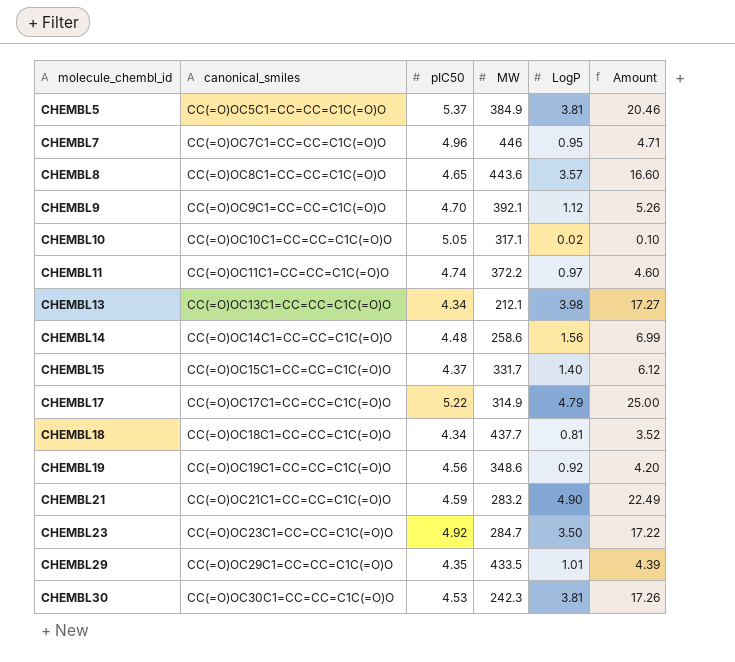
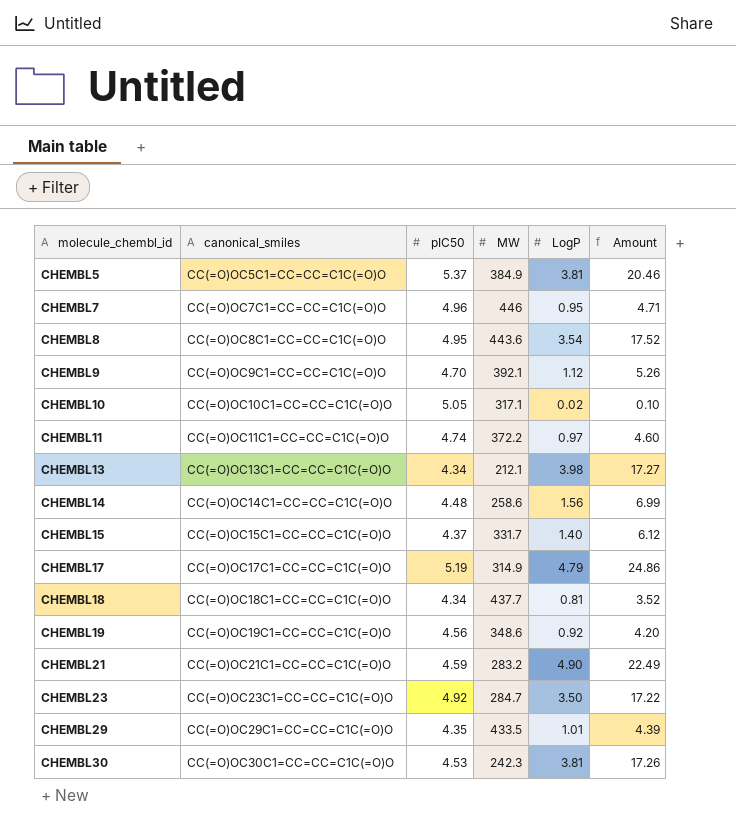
CHEMBL8 | pIC50: 4.65 -> 4.95
CHEMBL8 | LogP: 3.57 -> 3.54
CHEMBL8 | Amount: 16.60 -> 17.52
CHEMBL17 | pIC50: 5.22 -> 5.19
CHEMBL17 | Amount: 25.00 -> 24.86

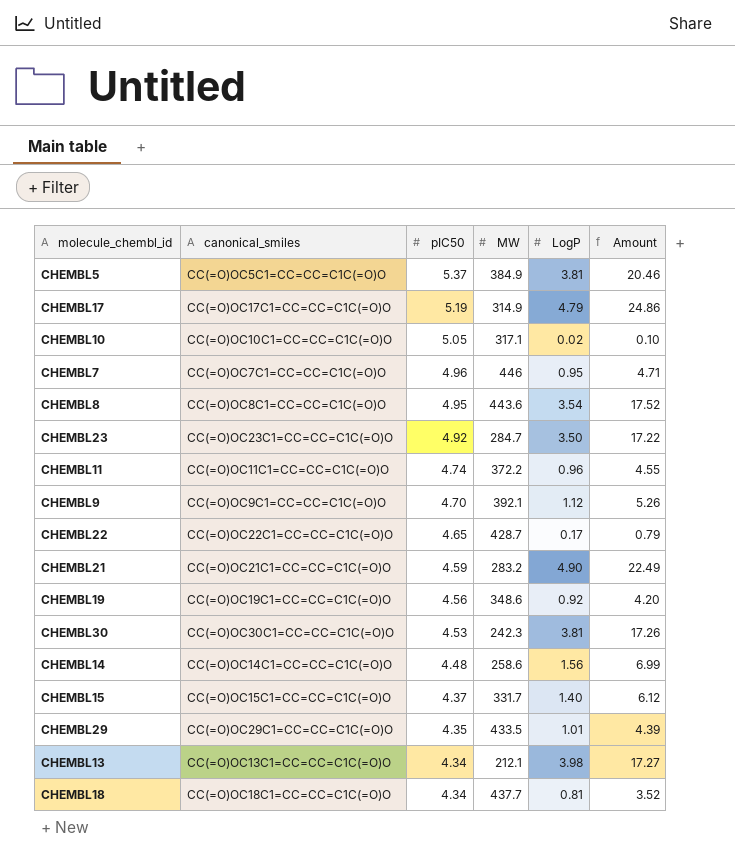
row order: molecule_chembl_id ascending -> pIC50 descending
CHEMBL11 | LogP: 0.97 -> 0.96
CHEMBL11 | Amount: 4.60 -> 4.55
row CHEMBL22: none -> CC(=O)OC22C1=CC=CC=C1C(=O)O | 4.65 | 428.7 | 0.17 | 0.79

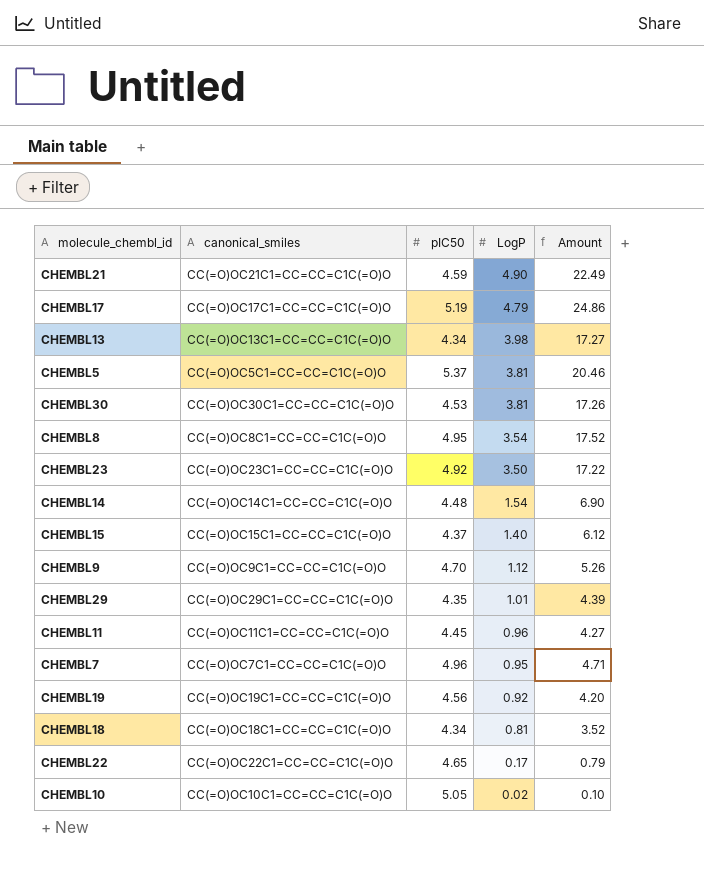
row order: pIC50 descending -> LogP descending
column MW | position: 4 -> none
CHEMBL14 | LogP: 1.56 -> 1.54
CHEMBL14 | Amount: 6.99 -> 6.90
CHEMBL11 | pIC50: 4.74 -> 4.45
CHEMBL11 | Amount: 4.55 -> 4.27

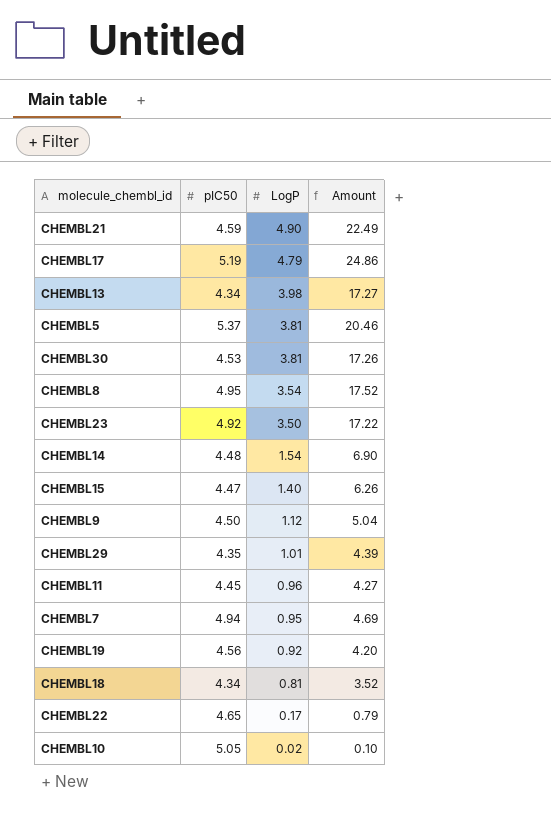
column canonical_smiles | position: 2 -> none
CHEMBL15 | pIC50: 4.37 -> 4.47
CHEMBL15 | Amount: 6.12 -> 6.26
CHEMBL9 | pIC50: 4.70 -> 4.50
CHEMBL9 | Amount: 5.26 -> 5.04
CHEMBL7 | pIC50: 4.96 -> 4.94
CHEMBL7 | Amount: 4.71 -> 4.69

